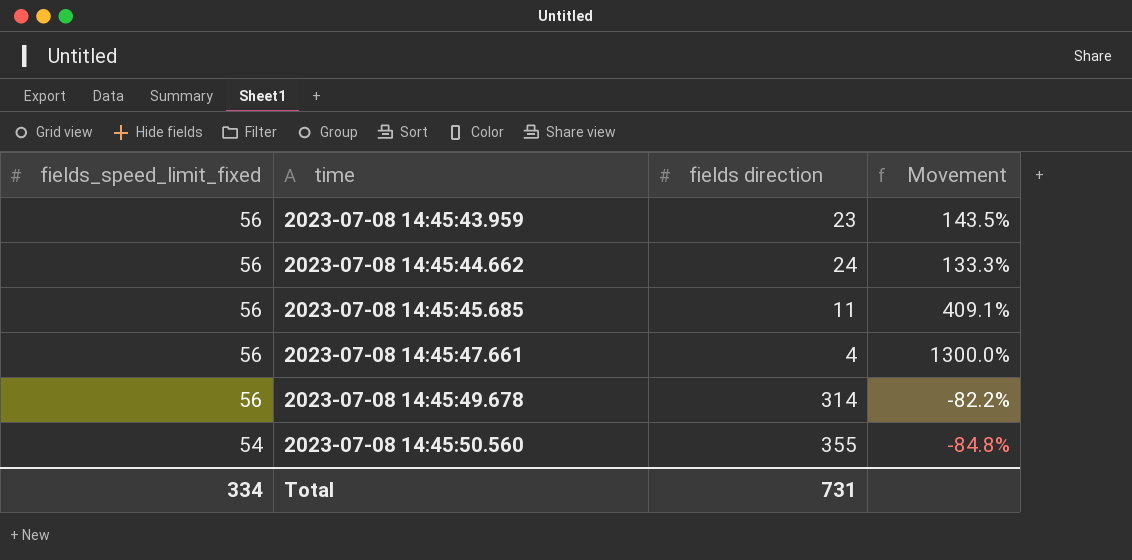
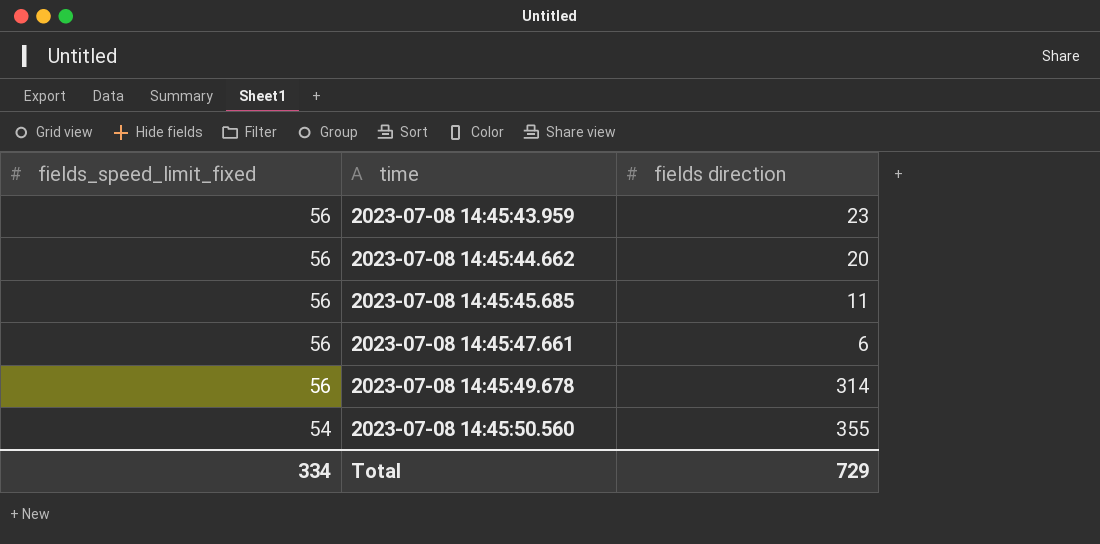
column Movement | formula: ([fields_speed_limit_fixed] - [fields direction]) / [fields direction] -> none
2023-07-08 14:45:44.662 | fields direction: 24 -> 20
2023-07-08 14:45:47.661 | fields direction: 4 -> 6
Total | fields direction: 731 -> 729

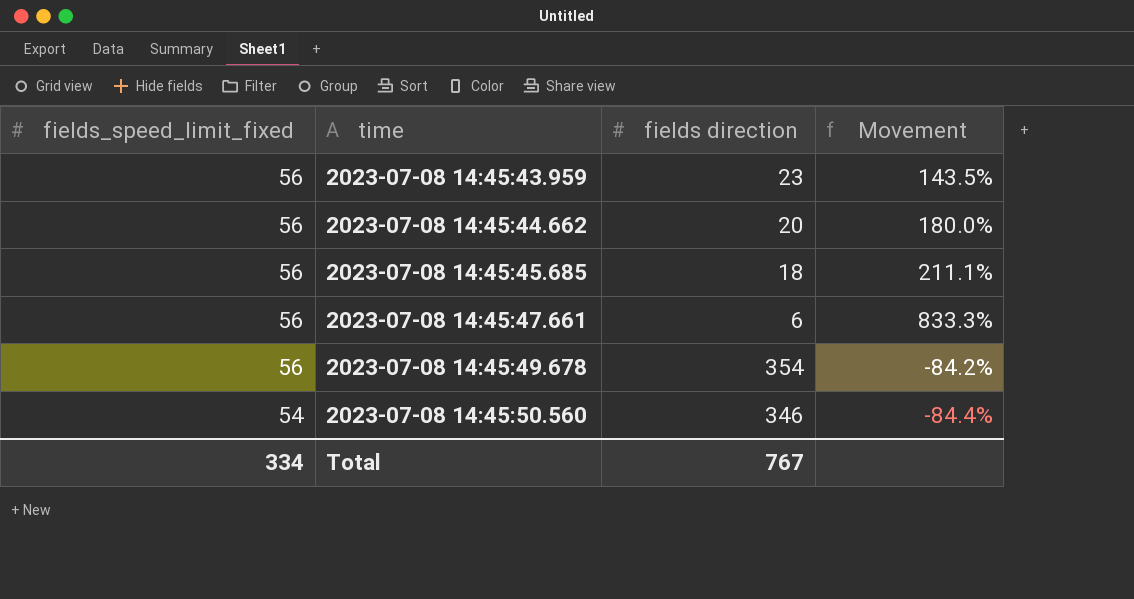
column Movement | formula: none -> ([fields_speed_limit_fixed] - [fields direction]) / [fields direction]
2023-07-08 14:45:45.685 | fields direction: 11 -> 18
2023-07-08 14:45:49.678 | fields direction: 314 -> 354
2023-07-08 14:45:50.560 | fields direction: 355 -> 346
Total | fields direction: 729 -> 767

